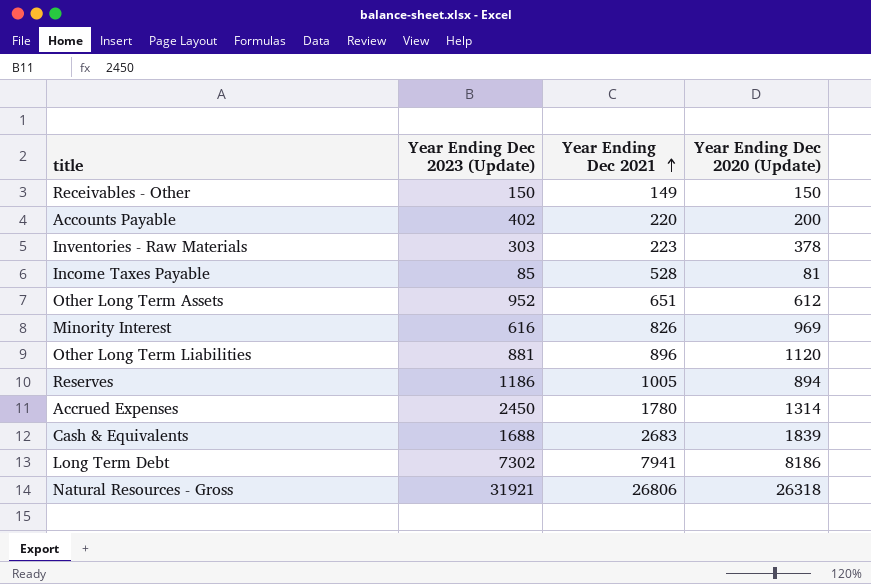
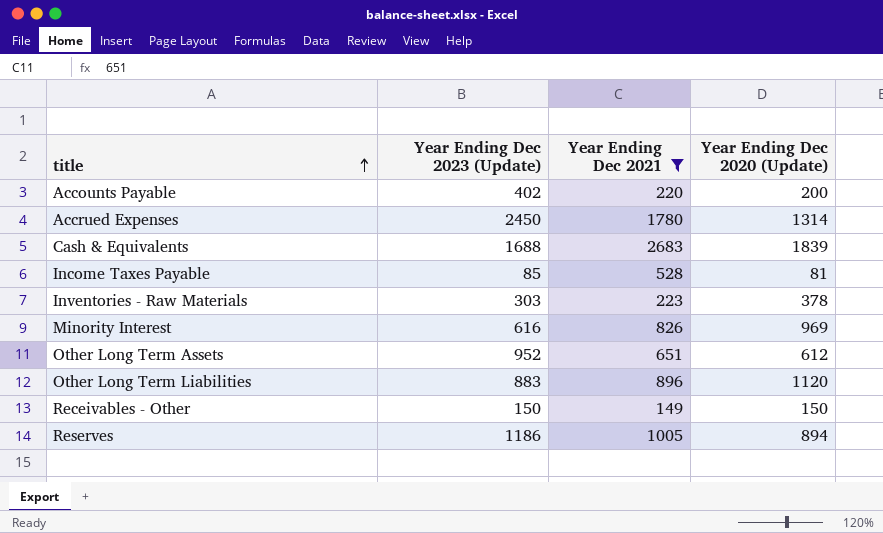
filter: none -> Year Ending Dec 2021 <= 2683
row order: Year Ending Dec 2021 ascending -> title ascending
Other Long Term Liabilities | Year Ending Dec 2023 (Update): 881 -> 883

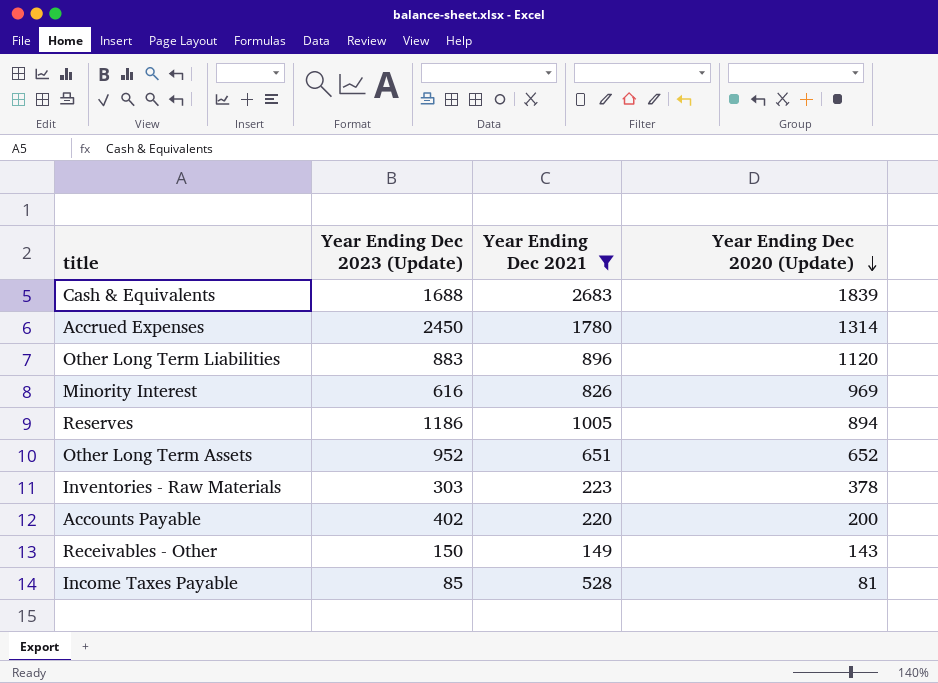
row order: title ascending -> Year Ending Dec 2020 (Update) descending
Other Long Term Assets | Year Ending Dec 2020 (Update): 612 -> 652
Receivables - Other | Year Ending Dec 2020 (Update): 150 -> 143

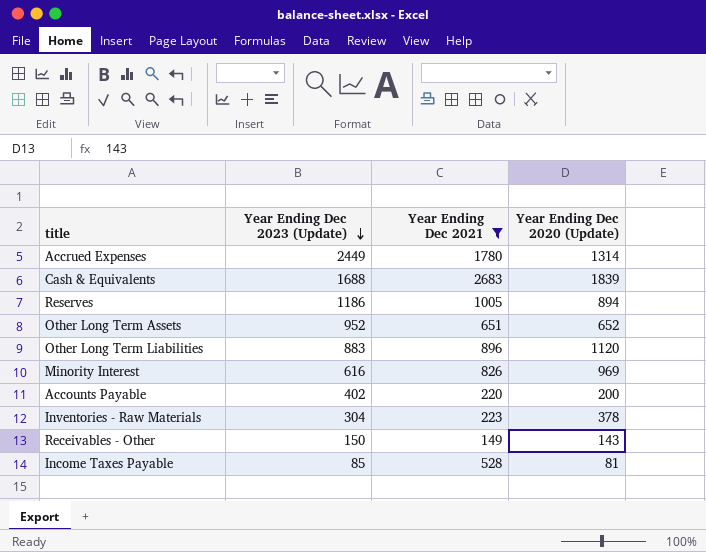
row order: Year Ending Dec 2020 (Update) descending -> Year Ending Dec 2023 (Update) descending
Accrued Expenses | Year Ending Dec 2023 (Update): 2450 -> 2449
Inventories - Raw Materials | Year Ending Dec 2023 (Update): 303 -> 304

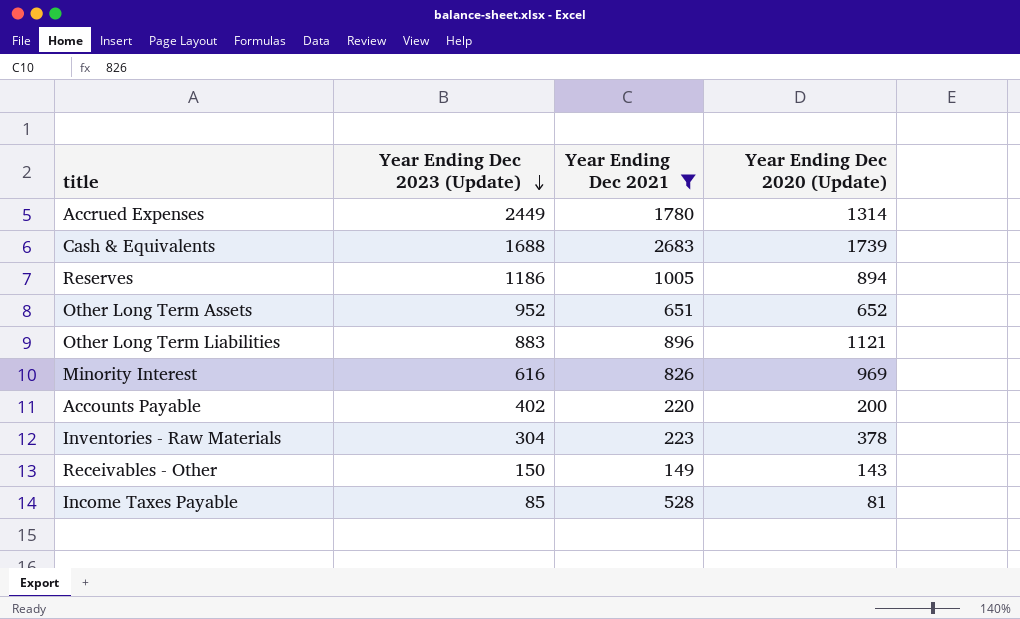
Cash & Equivalents | Year Ending Dec 2020 (Update): 1839 -> 1739
Other Long Term Liabilities | Year Ending Dec 2020 (Update): 1120 -> 1121

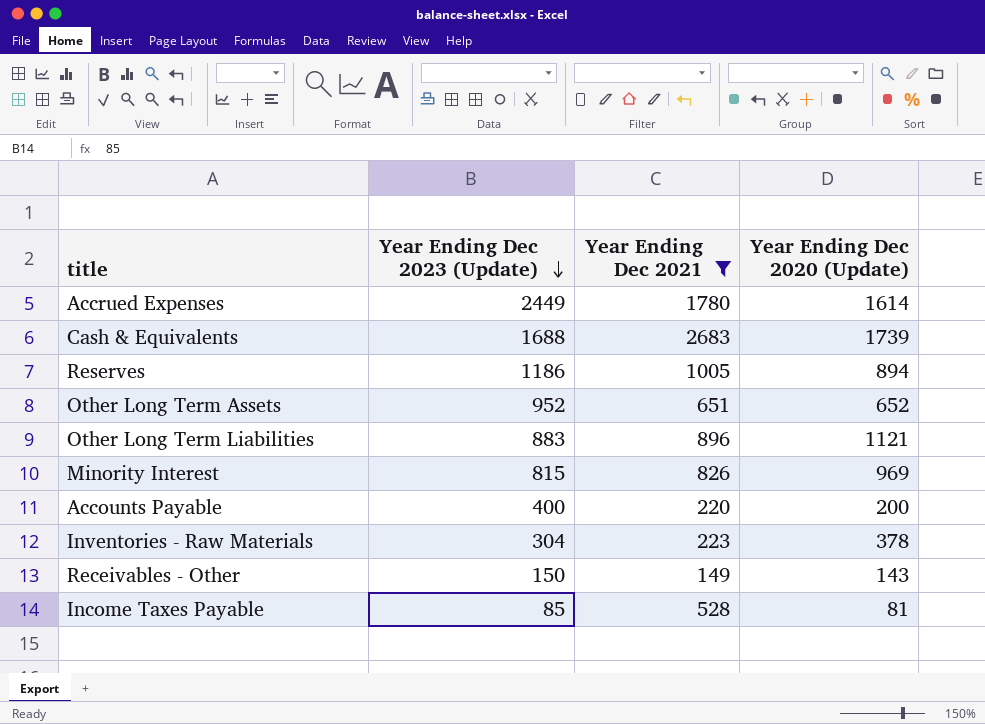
Accrued Expenses | Year Ending Dec 2020 (Update): 1314 -> 1614
Minority Interest | Year Ending Dec 2023 (Update): 616 -> 815
Accounts Payable | Year Ending Dec 2023 (Update): 402 -> 400

